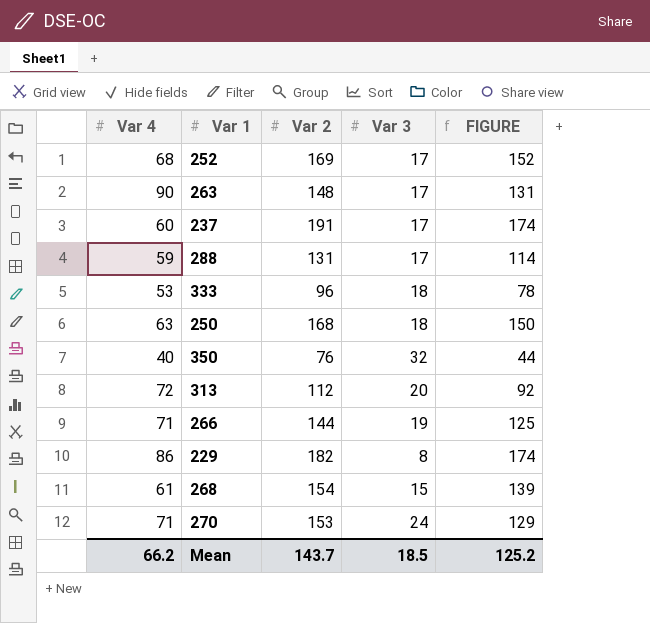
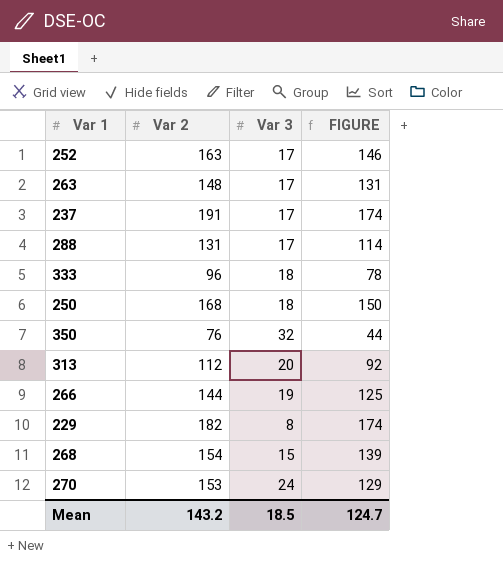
column Var 4 | position: 1 -> none
252 | Var 2: 169 -> 163
252 | FIGURE: 152 -> 146
Mean | Var 2: 143.7 -> 143.2
Mean | FIGURE: 125.2 -> 124.7

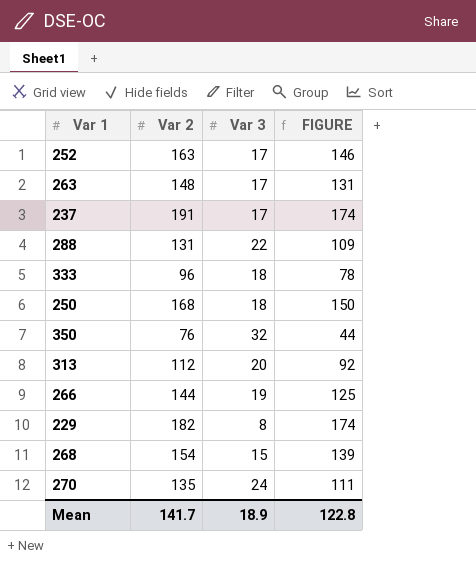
288 | Var 3: 17 -> 22
288 | FIGURE: 114 -> 109
270 | Var 2: 153 -> 135
270 | FIGURE: 129 -> 111
Mean | Var 2: 143.2 -> 141.7
Mean | Var 3: 18.5 -> 18.9
Mean | FIGURE: 124.7 -> 122.8

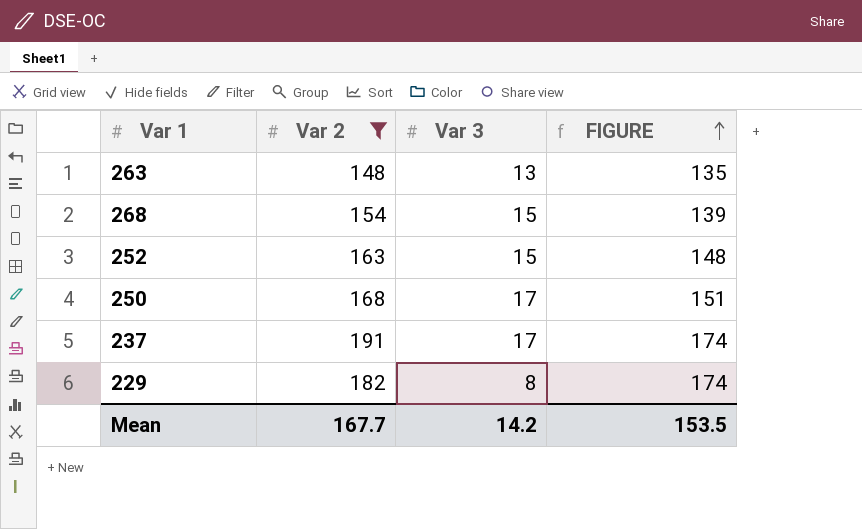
filter: none -> Var 2 >= 148
row order: none -> FIGURE ascending
263 | Var 3: 17 -> 13
263 | FIGURE: 131 -> 135
252 | Var 3: 17 -> 15
252 | FIGURE: 146 -> 148
250 | Var 3: 18 -> 17
250 | FIGURE: 150 -> 151
Mean | Var 2: 141.7 -> 167.7
Mean | Var 3: 18.9 -> 14.2
Mean | FIGURE: 122.8 -> 153.5

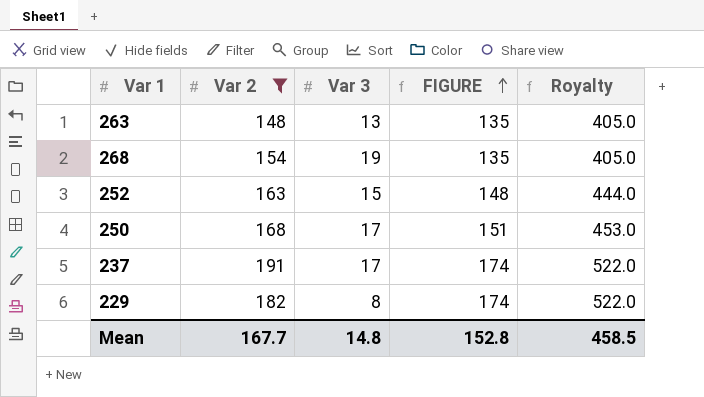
column Royalty | formula: none -> [FIGURE] * 3
268 | Var 3: 15 -> 19
268 | FIGURE: 139 -> 135
Mean | Var 3: 14.2 -> 14.8
Mean | FIGURE: 153.5 -> 152.8

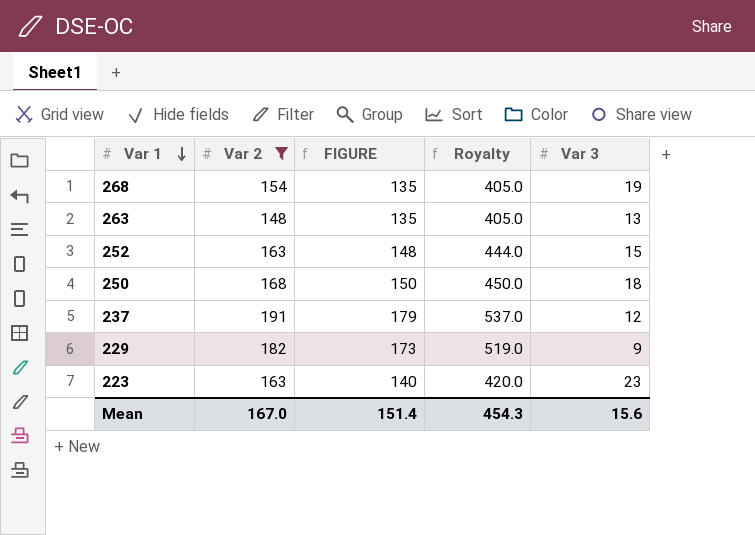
row order: FIGURE ascending -> Var 1 descending
column Var 3 | position: 3 -> 5
250 | FIGURE: 151 -> 150
250 | Royalty: 453.0 -> 450.0
250 | Var 3: 17 -> 18
237 | FIGURE: 174 -> 179
237 | Royalty: 522.0 -> 537.0
237 | Var 3: 17 -> 12
229 | FIGURE: 174 -> 173
229 | Royalty: 522.0 -> 519.0
229 | Var 3: 8 -> 9
row 223: none -> 163 | 140 | 420.0 | 23
Mean | Var 2: 167.7 -> 167.0
Mean | FIGURE: 152.8 -> 151.4
Mean | Royalty: 458.5 -> 454.3
Mean | Var 3: 14.8 -> 15.6

